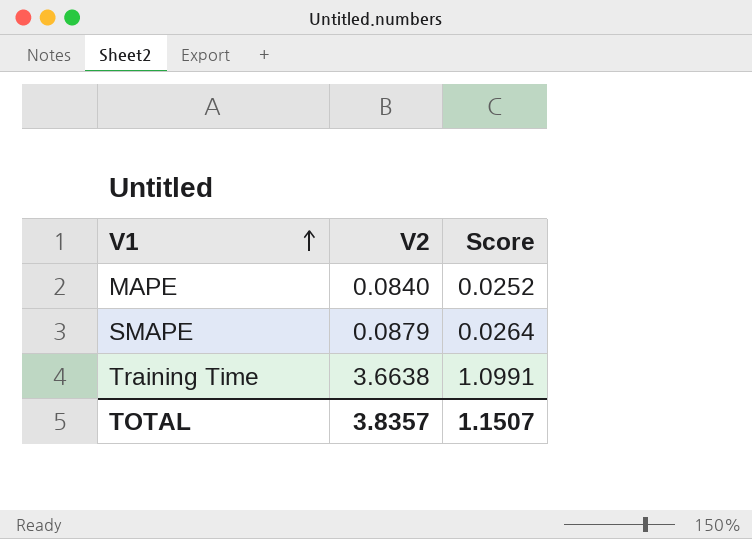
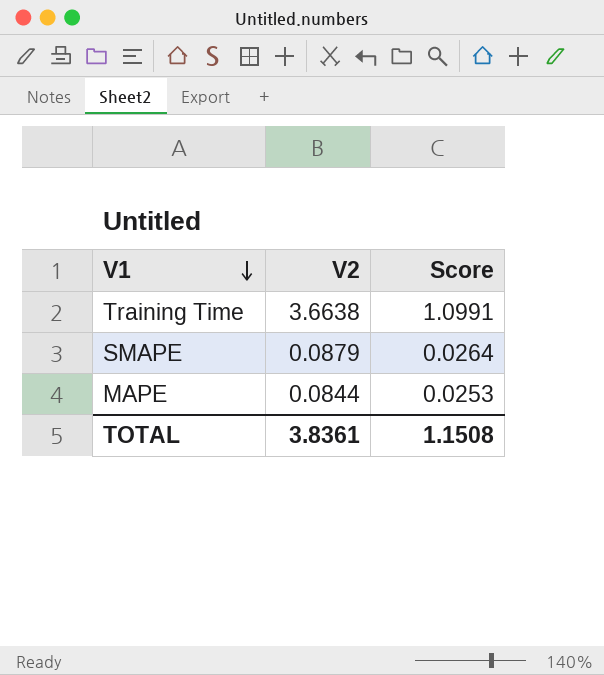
row order: V1 ascending -> V1 descending
MAPE | V2: 0.0840 -> 0.0844
MAPE | Score: 0.0252 -> 0.0253
TOTAL | V2: 3.8357 -> 3.8361
TOTAL | Score: 1.1507 -> 1.1508

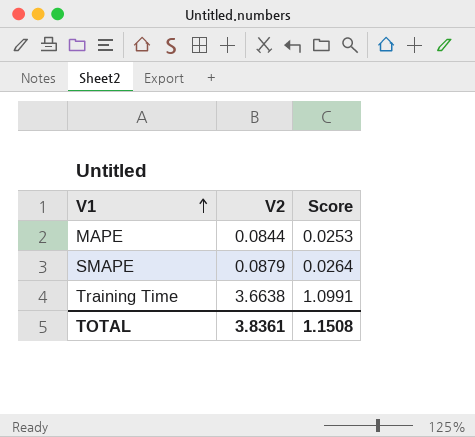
row order: V1 descending -> V1 ascending

